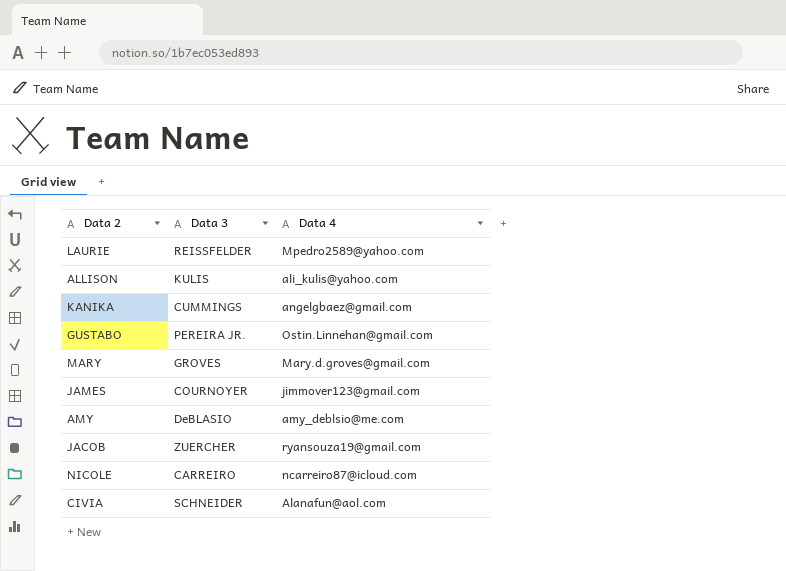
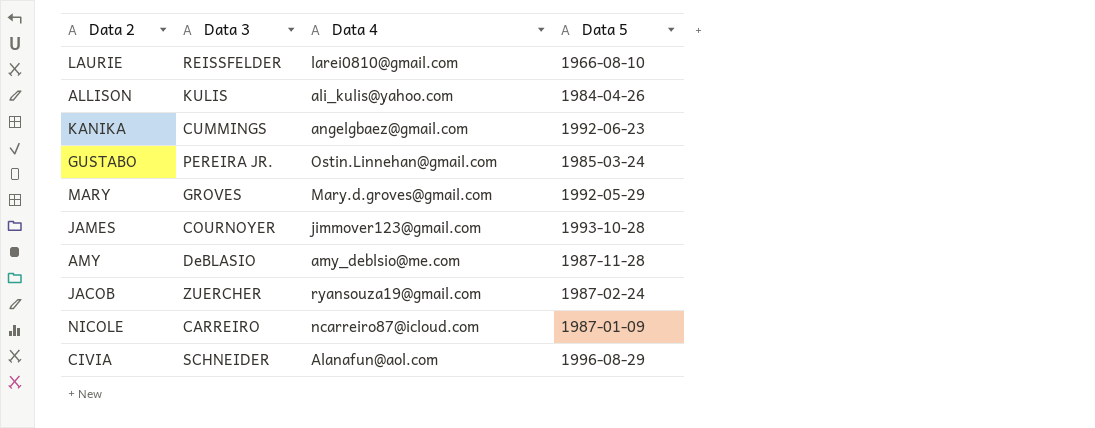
column Data 5 | position: none -> 4
LAURIE | Data 4: Mpedro2589@yahoo.com -> larei0810@gmail.com

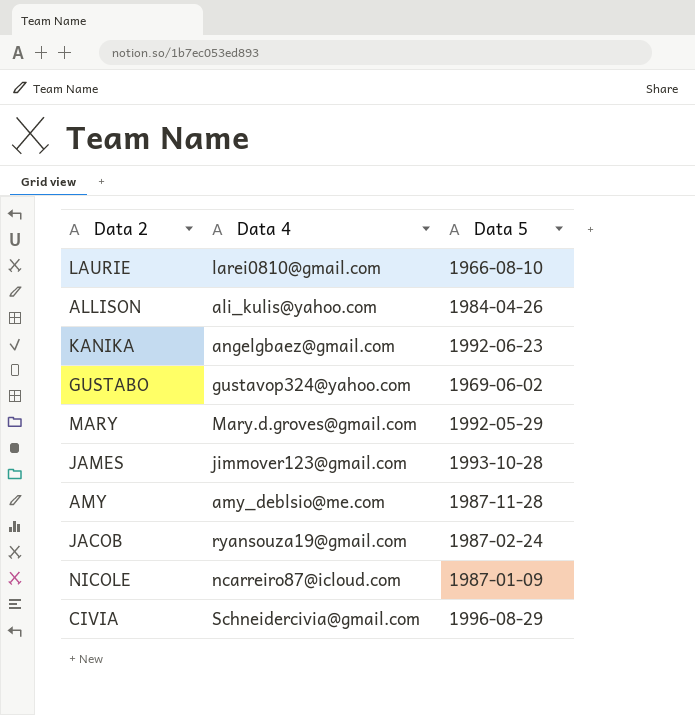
column Data 3 | position: 2 -> none
GUSTABO | Data 4: Ostin.Linnehan@gmail.com -> gustavop324@yahoo.com
GUSTABO | Data 5: 1985-03-24 -> 1969-06-02
CIVIA | Data 4: Alanafun@aol.com -> Schneidercivia@gmail.com

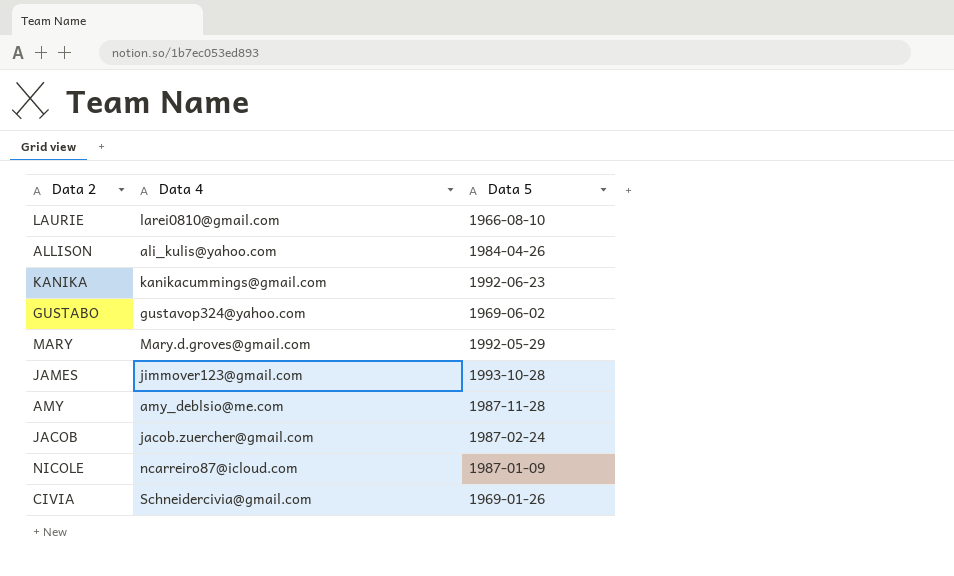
KANIKA | Data 4: angelgbaez@gmail.com -> kanikacummings@gmail.com
JACOB | Data 4: ryansouza19@gmail.com -> jacob.zuercher@gmail.com
CIVIA | Data 5: 1996-08-29 -> 1969-01-26

